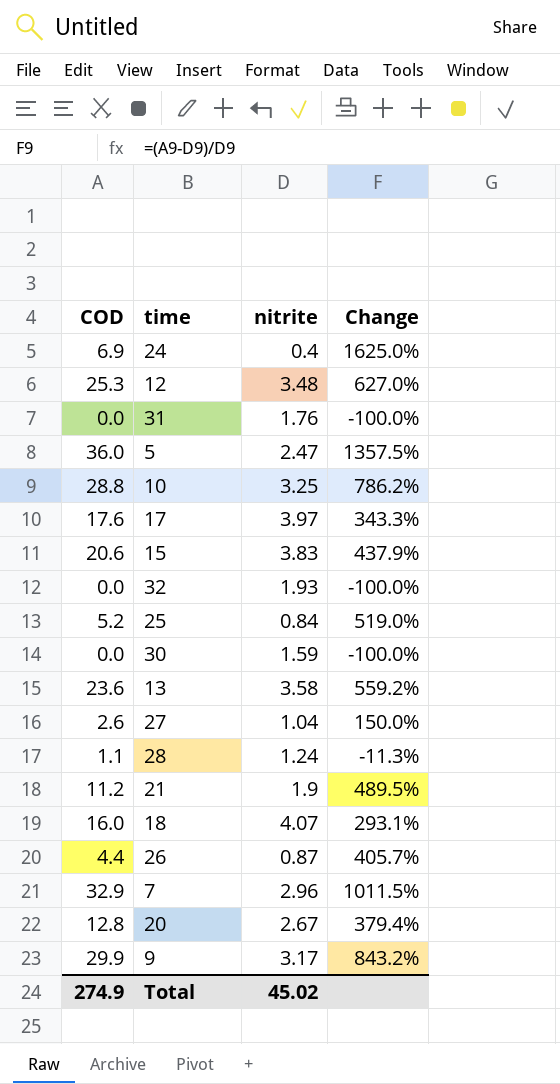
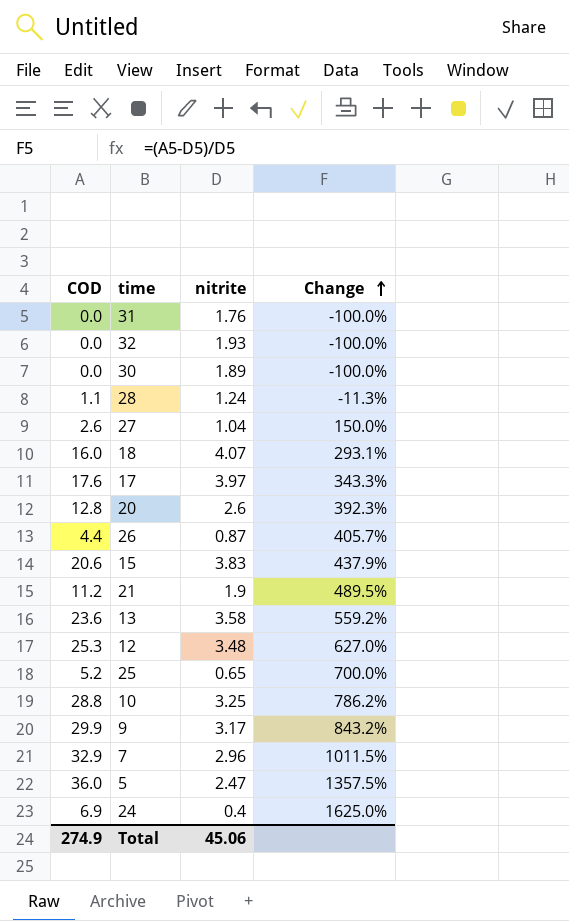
row order: none -> Change ascending
30 | nitrite: 1.59 -> 1.89
20 | nitrite: 2.67 -> 2.6
20 | Change: 379.4% -> 392.3%
25 | nitrite: 0.84 -> 0.65
25 | Change: 519.0% -> 700.0%
Total | nitrite: 45.02 -> 45.06

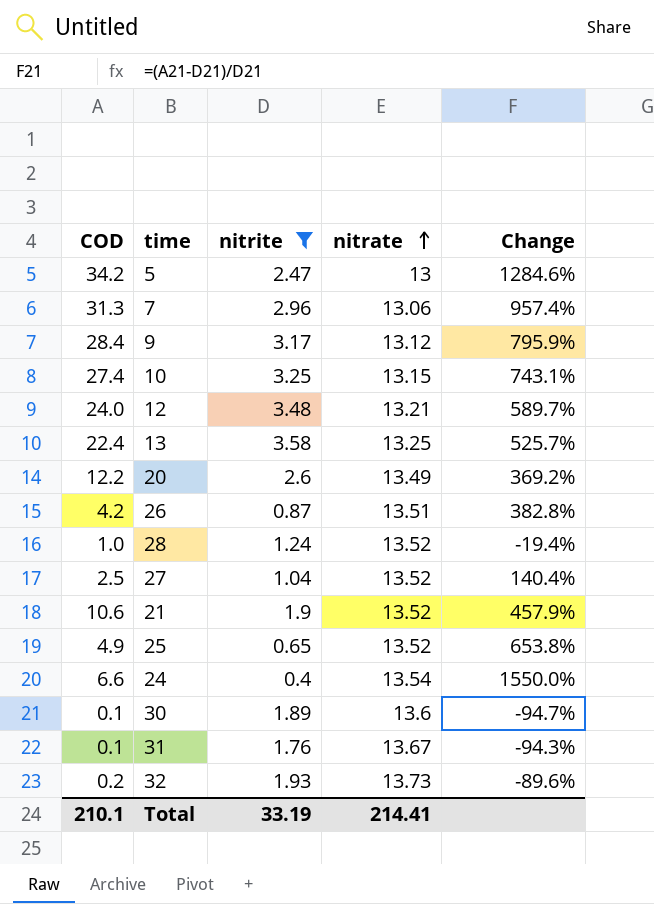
filter: none -> nitrite <= 3.58
row order: Change ascending -> nitrate ascending
column nitrate | position: none -> 4
5 | COD: 36.0 -> 34.2
5 | Change: 1357.5% -> 1284.6%
7 | COD: 32.9 -> 31.3
7 | Change: 1011.5% -> 957.4%
9 | COD: 29.9 -> 28.4
9 | Change: 843.2% -> 795.9%
10 | COD: 28.8 -> 27.4
10 | Change: 786.2% -> 743.1%
12 | COD: 25.3 -> 24.0
12 | Change: 627.0% -> 589.7%
13 | COD: 23.6 -> 22.4
13 | Change: 559.2% -> 525.7%
20 | COD: 12.8 -> 12.2
20 | Change: 392.3% -> 369.2%
26 | COD: 4.4 -> 4.2
26 | Change: 405.7% -> 382.8%
28 | COD: 1.1 -> 1.0
28 | Change: -11.3% -> -19.4%
27 | COD: 2.6 -> 2.5
27 | Change: 150.0% -> 140.4%
21 | COD: 11.2 -> 10.6
21 | Change: 489.5% -> 457.9%
25 | COD: 5.2 -> 4.9
25 | Change: 700.0% -> 653.8%
24 | COD: 6.9 -> 6.6
24 | Change: 1625.0% -> 1550.0%
30 | COD: 0.0 -> 0.1
30 | Change: -100.0% -> -94.7%
31 | COD: 0.0 -> 0.1
31 | Change: -100.0% -> -94.3%
32 | COD: 0.0 -> 0.2
32 | Change: -100.0% -> -89.6%
Total | COD: 274.9 -> 210.1
Total | nitrite: 45.06 -> 33.19

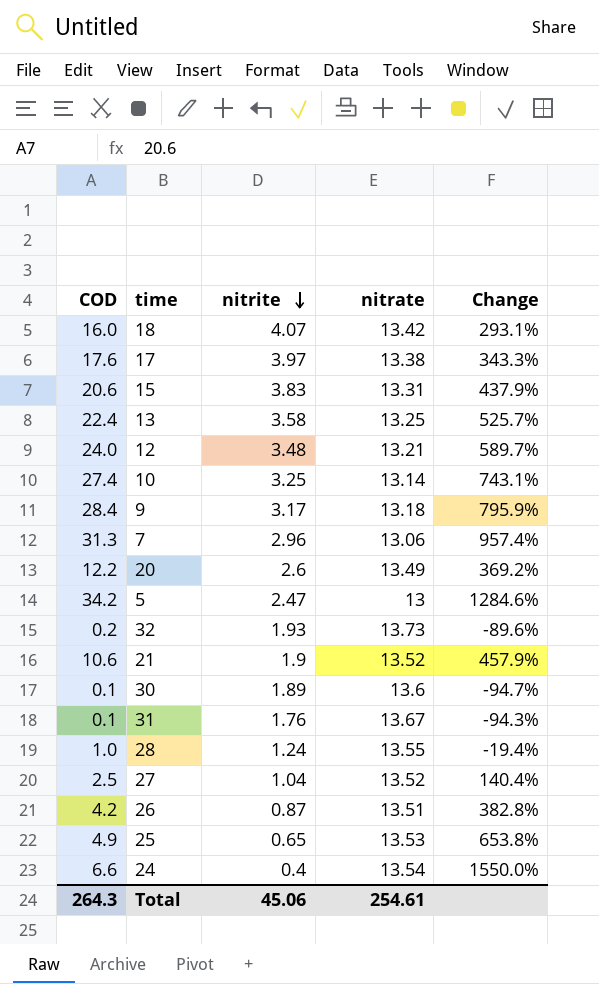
filter: nitrite <= 3.58 -> none
row order: nitrate ascending -> nitrite descending
10 | nitrate: 13.15 -> 13.14
9 | nitrate: 13.12 -> 13.18
28 | nitrate: 13.52 -> 13.55
25 | nitrate: 13.52 -> 13.53
Total | COD: 210.1 -> 264.3
Total | nitrite: 33.19 -> 45.06
Total | nitrate: 214.41 -> 254.61

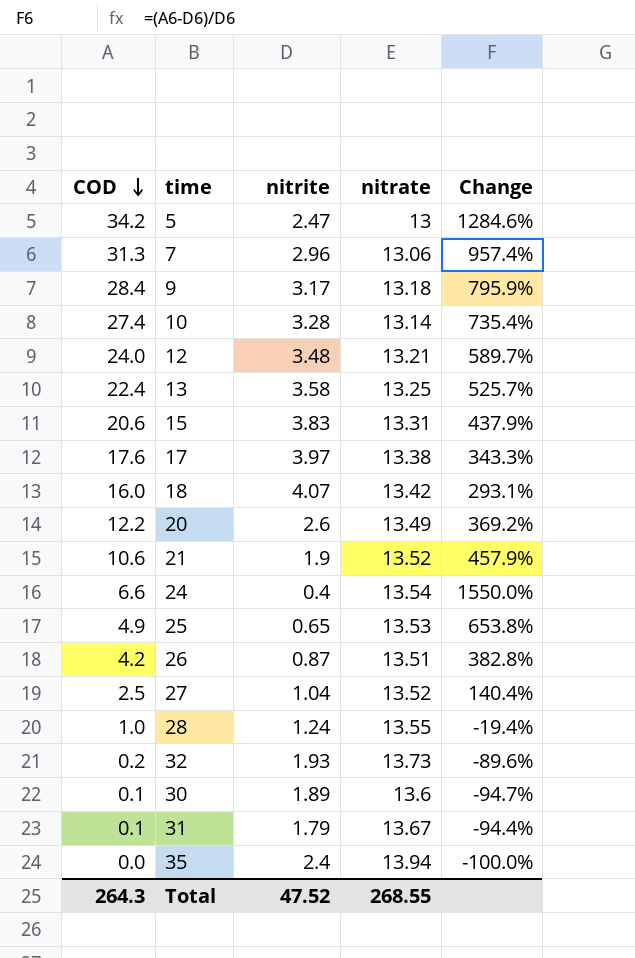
row order: nitrite descending -> COD descending
10 | nitrite: 3.25 -> 3.28
10 | Change: 743.1% -> 735.4%
31 | nitrite: 1.76 -> 1.79
31 | Change: -94.3% -> -94.4%
row 35: none -> 0.0 | 2.4 | 13.94 | -100.0%
Total | nitrite: 45.06 -> 47.52
Total | nitrate: 254.61 -> 268.55

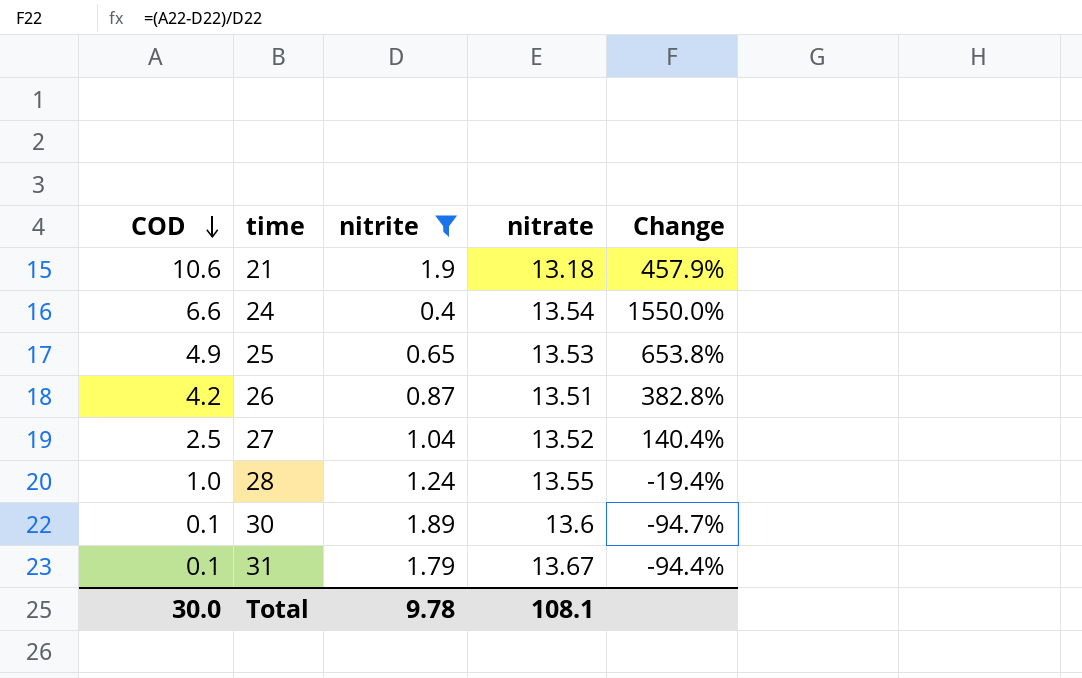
filter: none -> nitrite <= 1.9
21 | nitrate: 13.52 -> 13.18
Total | COD: 264.3 -> 30.0
Total | nitrite: 47.52 -> 9.78
Total | nitrate: 268.55 -> 108.1

